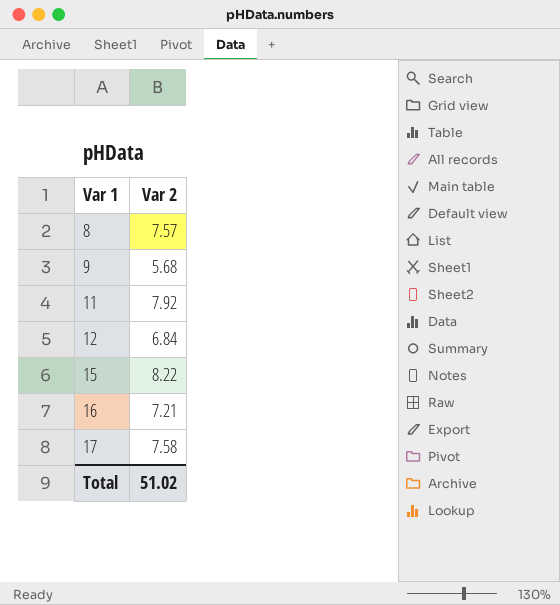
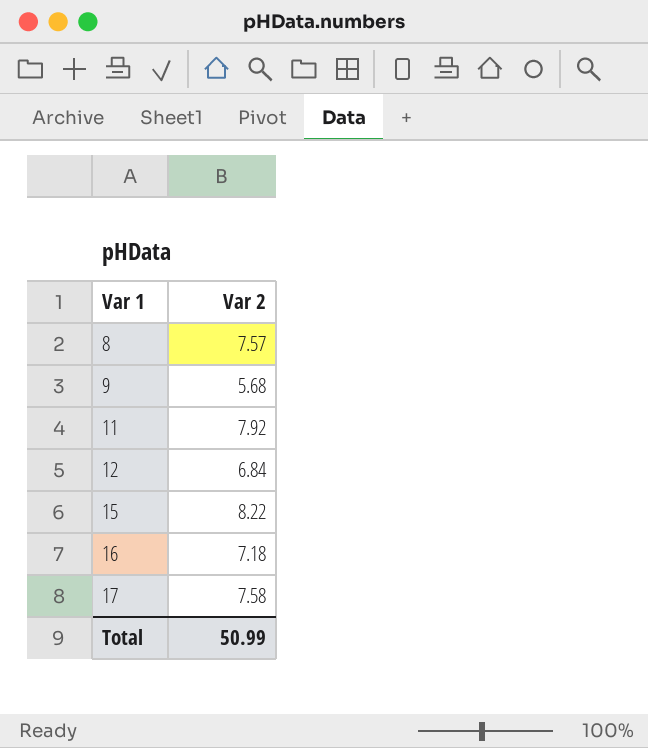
16 | Var 2: 7.21 -> 7.18
Total | Var 2: 51.02 -> 50.99

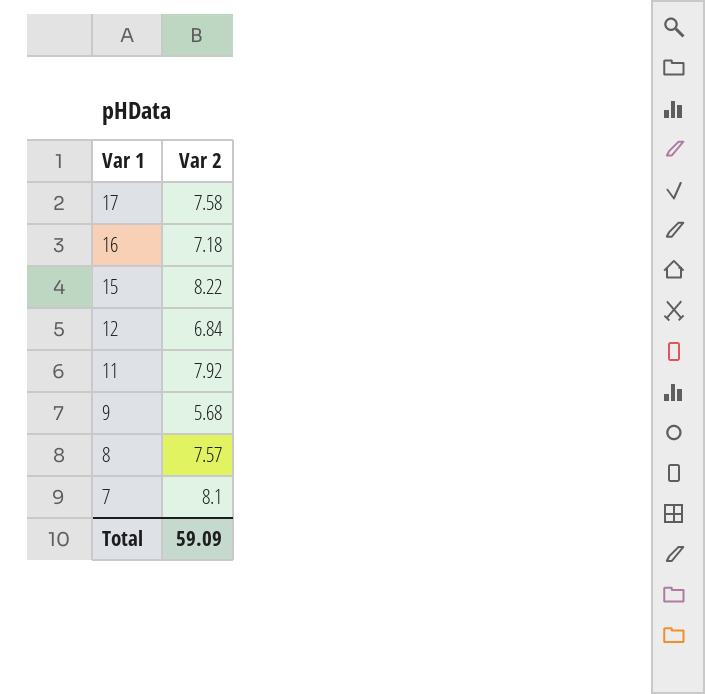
row order: Var 1 ascending -> Var 1 descending
row 7: none -> 8.1
Total | Var 2: 50.99 -> 59.09

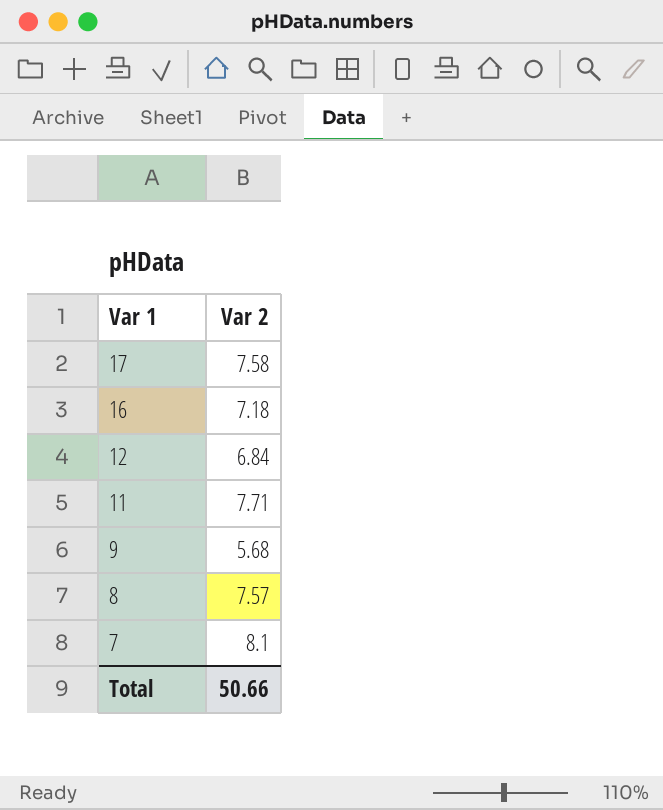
row 15: 8.22 -> none
11 | Var 2: 7.92 -> 7.71
Total | Var 2: 59.09 -> 50.66

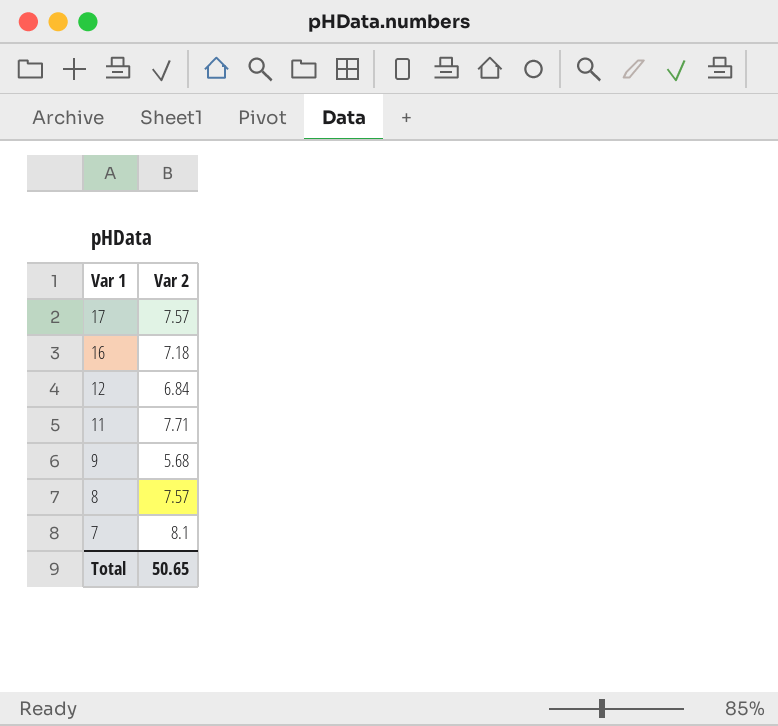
17 | Var 2: 7.58 -> 7.57
Total | Var 2: 50.66 -> 50.65

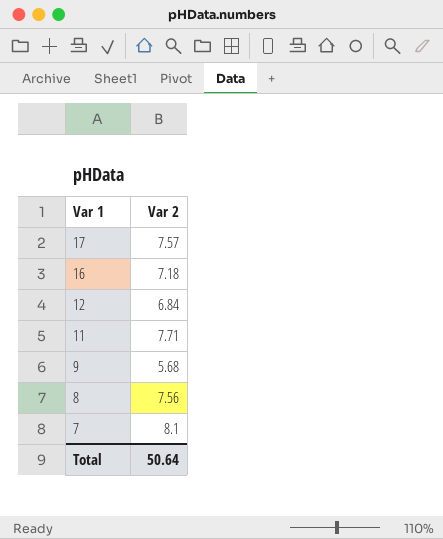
8 | Var 2: 7.57 -> 7.56
Total | Var 2: 50.65 -> 50.64

